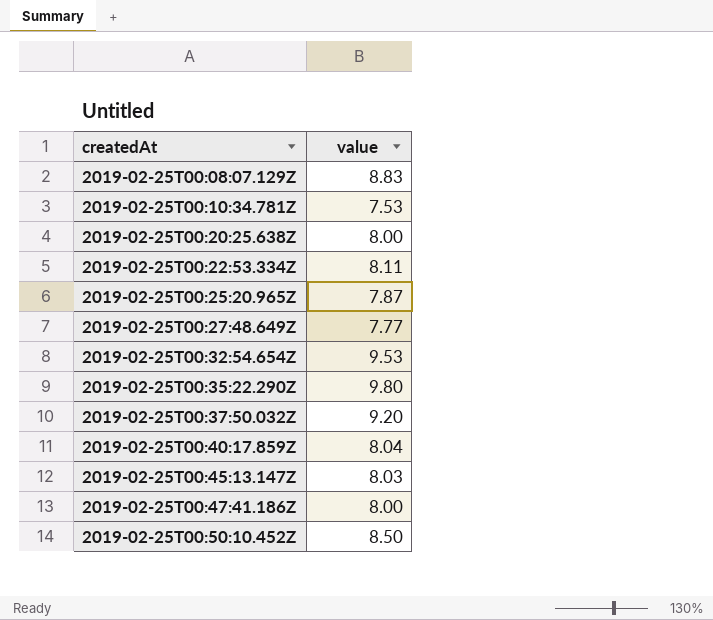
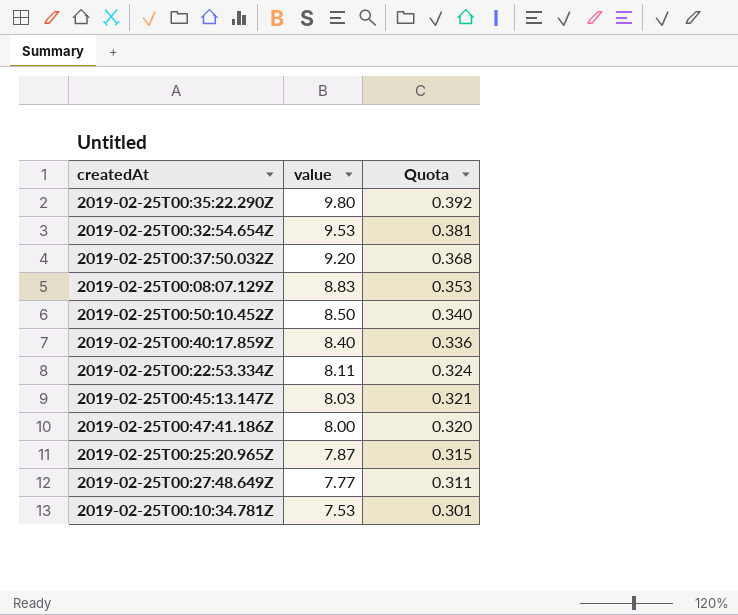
row order: createdAt ascending -> value descending
column Quota | formula: none -> [value] * 0.04
row 2019-02-25T00:20:25.638Z: 8.00 -> none
2019-02-25T00:40:17.859Z | value: 8.04 -> 8.40

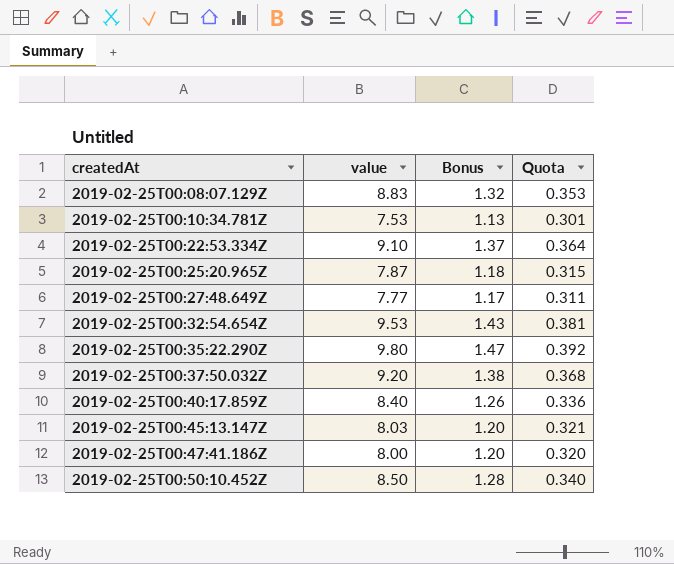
row order: value descending -> createdAt ascending
column Bonus | formula: none -> [value] * 0.15
2019-02-25T00:22:53.334Z | value: 8.11 -> 9.10
2019-02-25T00:22:53.334Z | Quota: 0.324 -> 0.364

